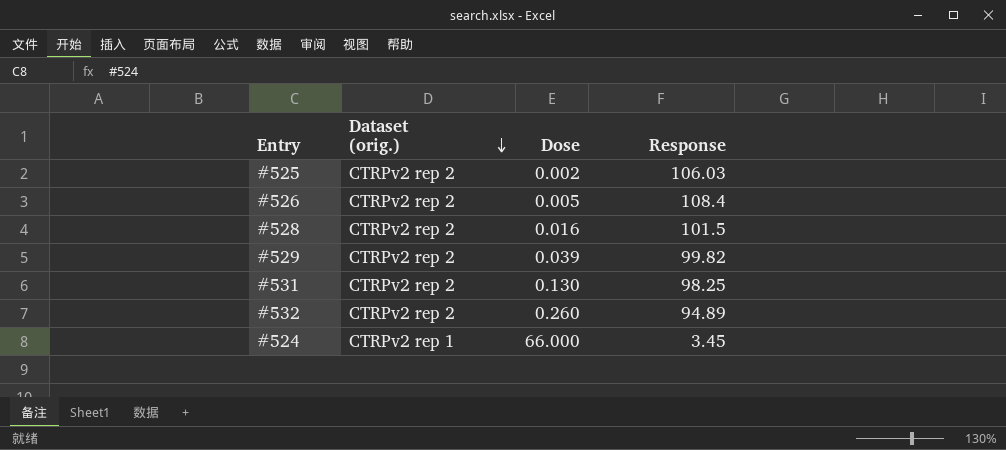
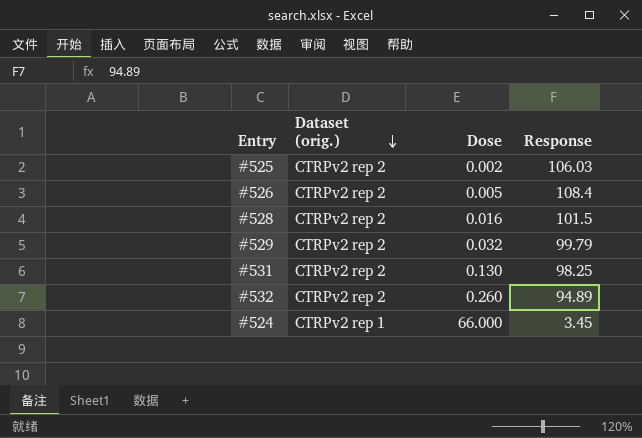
#529 | Dose: 0.039 -> 0.032
#529 | Response: 99.82 -> 99.79

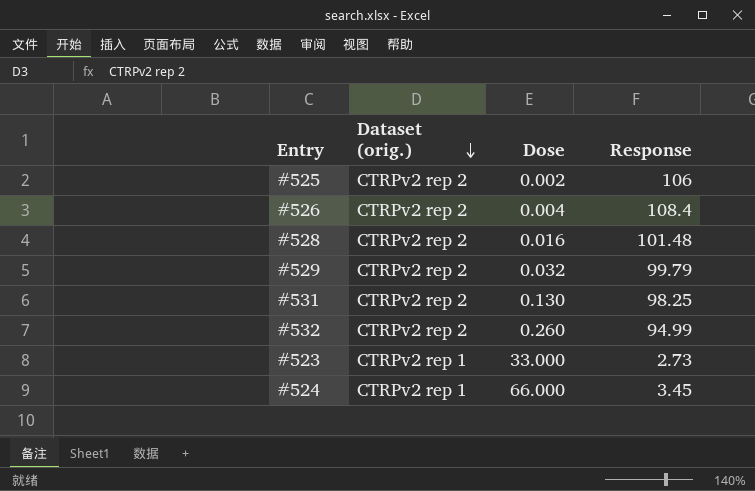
#525 | Response: 106.03 -> 106
#526 | Dose: 0.005 -> 0.004
#528 | Response: 101.5 -> 101.48
#532 | Response: 94.89 -> 94.99
row #523: none -> CTRPv2 rep 1 | 33.000 | 2.73

